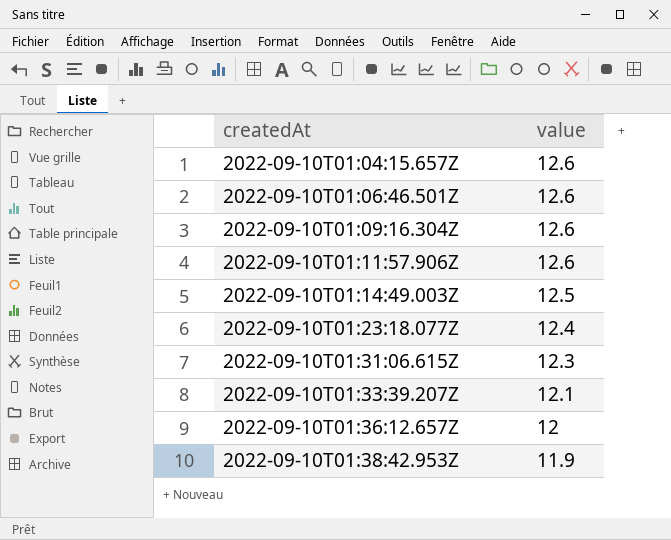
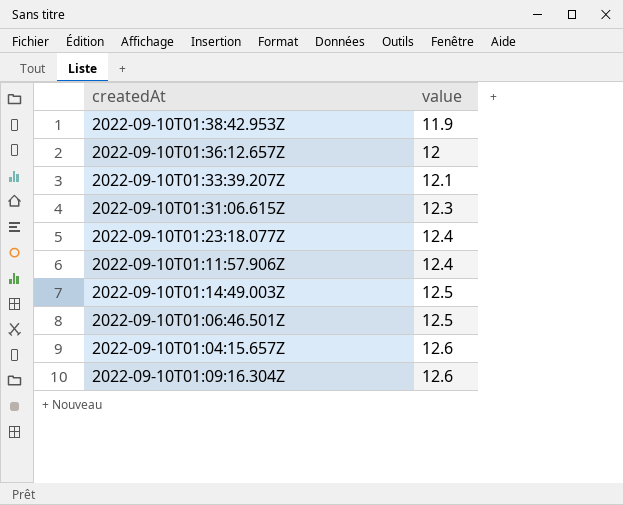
row order: createdAt ascending -> value ascending
2022-09-10T01:11:57.906Z | value: 12.6 -> 12.4
2022-09-10T01:06:46.501Z | value: 12.6 -> 12.5

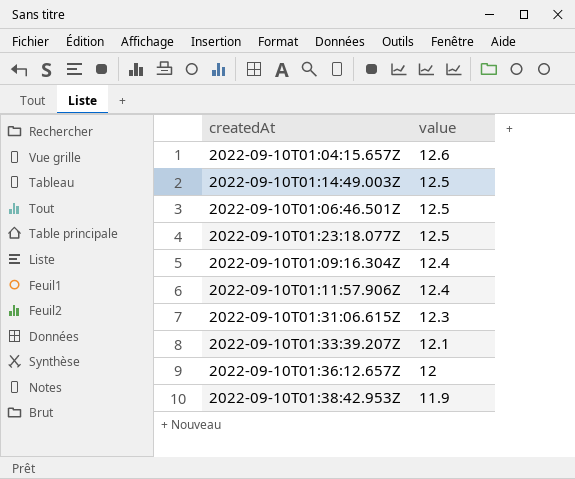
row order: value ascending -> value descending
2022-09-10T01:23:18.077Z | value: 12.4 -> 12.5
2022-09-10T01:09:16.304Z | value: 12.6 -> 12.4

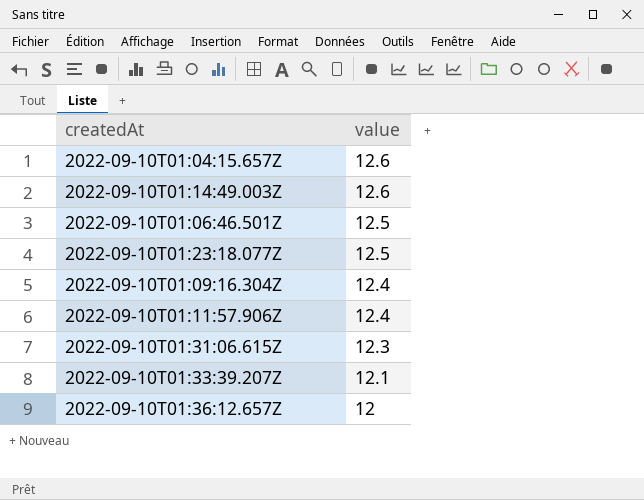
row 2022-09-10T01:38:42.953Z: 11.9 -> none
2022-09-10T01:14:49.003Z | value: 12.5 -> 12.6

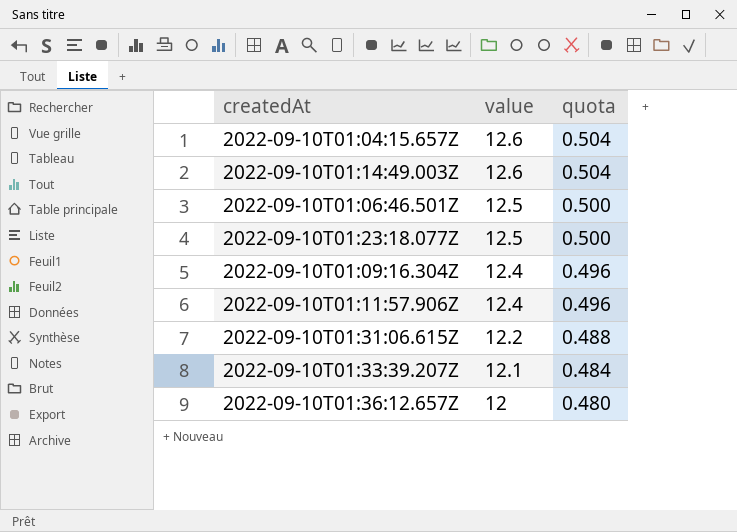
column quota | formula: none -> [value] * 0.04
2022-09-10T01:31:06.615Z | value: 12.3 -> 12.2

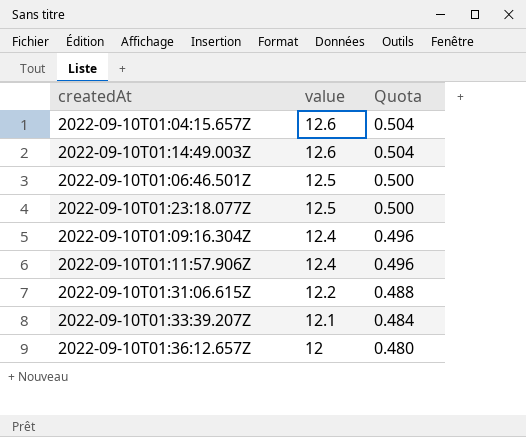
column name: quota -> Quota

